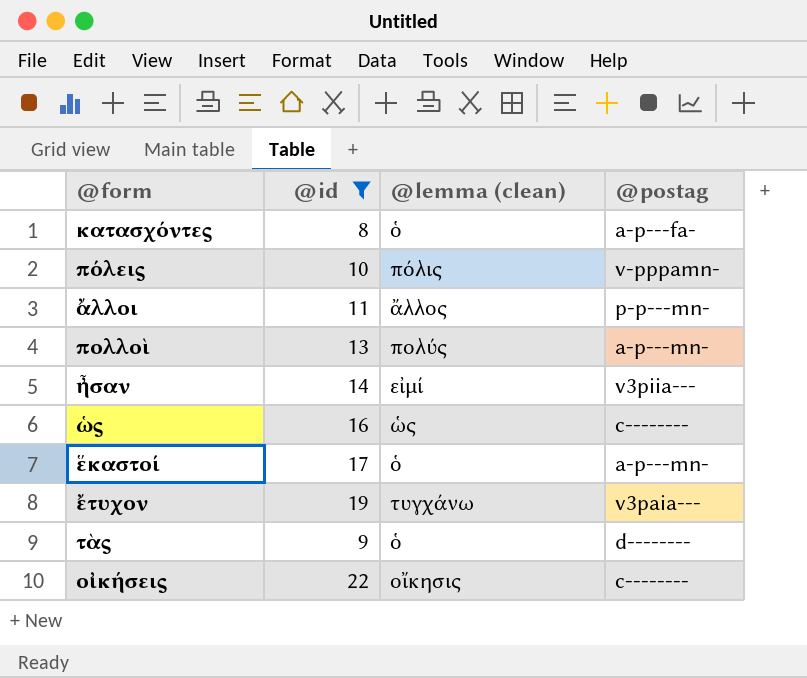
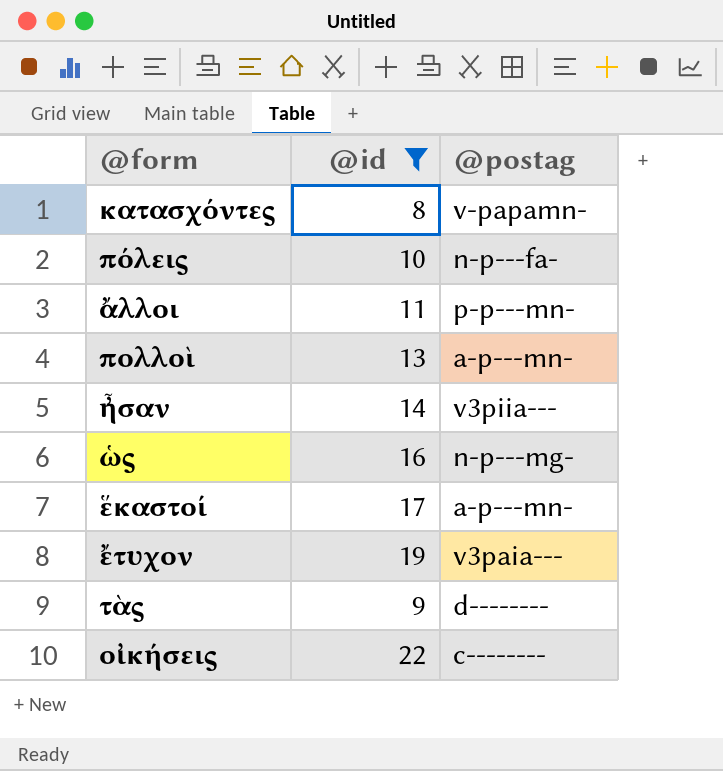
column @lemma (clean) | position: 3 -> none
κατασχόντες | @postag: a-p---fa- -> v-papamn-
πόλεις | @postag: v-pppamn- -> n-p---fa-
ὡς | @postag: c-------- -> n-p---mg-

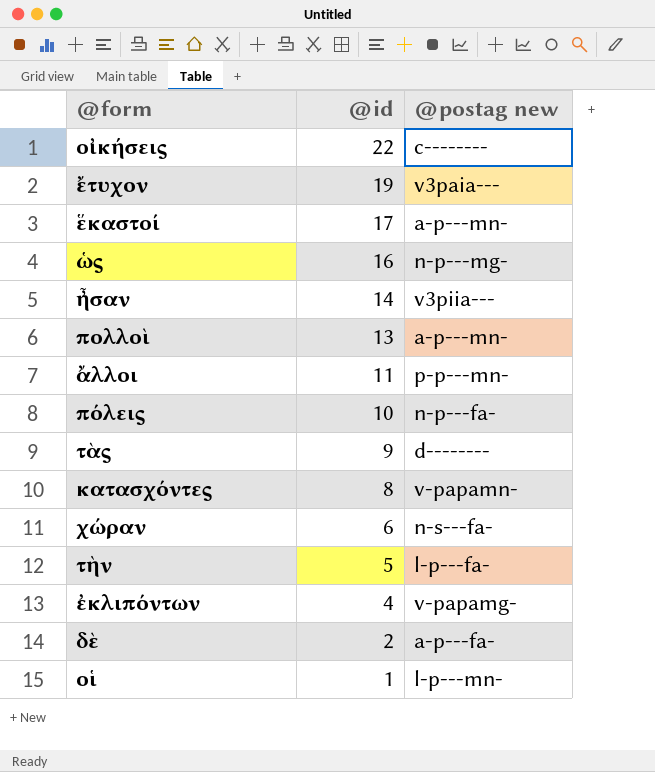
filter: @id >= 8 -> none
row order: none -> @id descending
column name: @postag -> @postag new

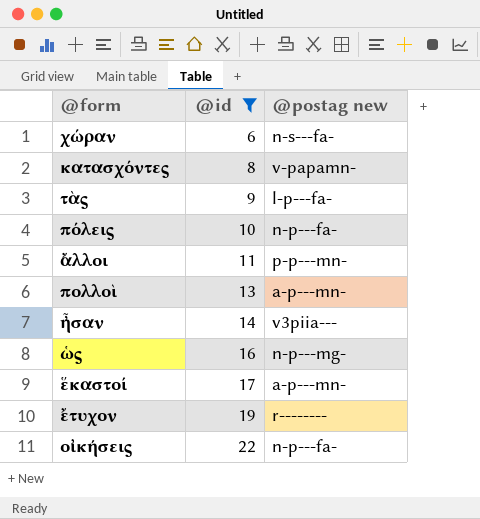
filter: none -> @id >= 6
row order: @id descending -> @id ascending
τὰς | @postag new: d-------- -> l-p---fa-
ἔτυχον | @postag new: v3paia--- -> r--------
οἰκήσεις | @postag new: c-------- -> n-p---fa-

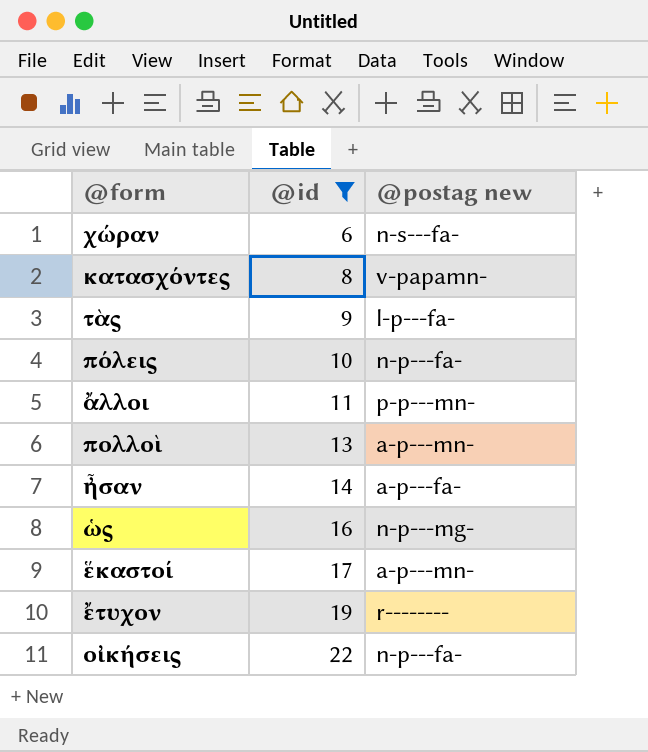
ἦσαν | @postag new: v3piia--- -> a-p---fa-

